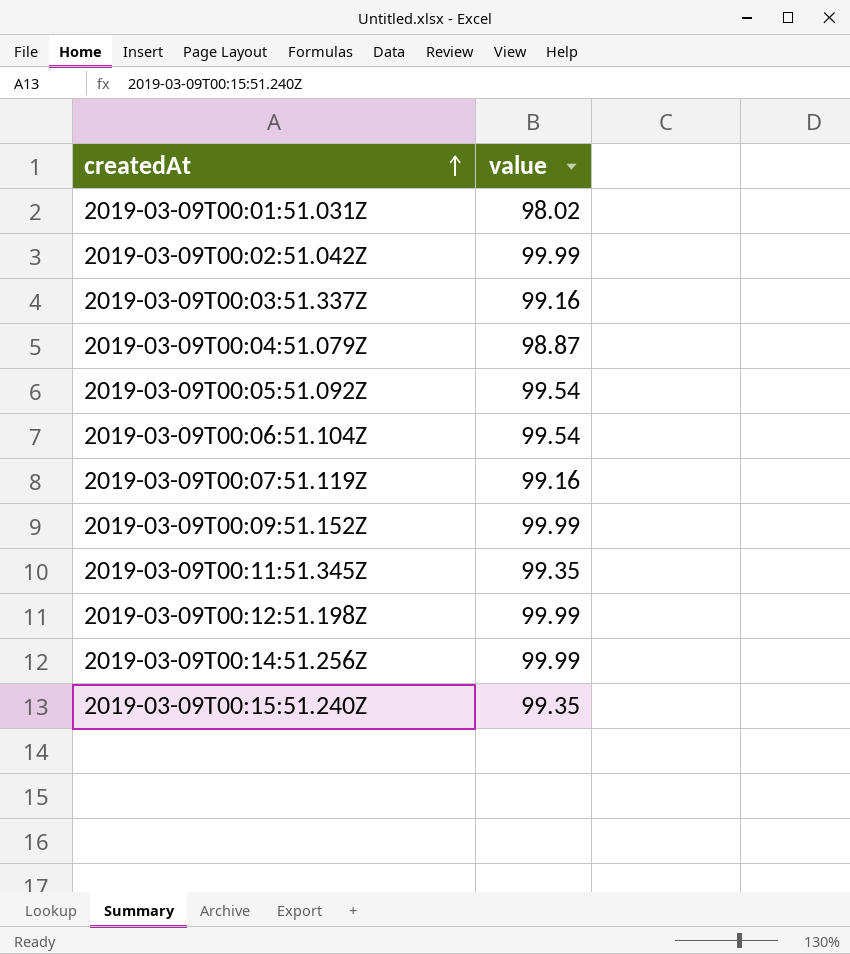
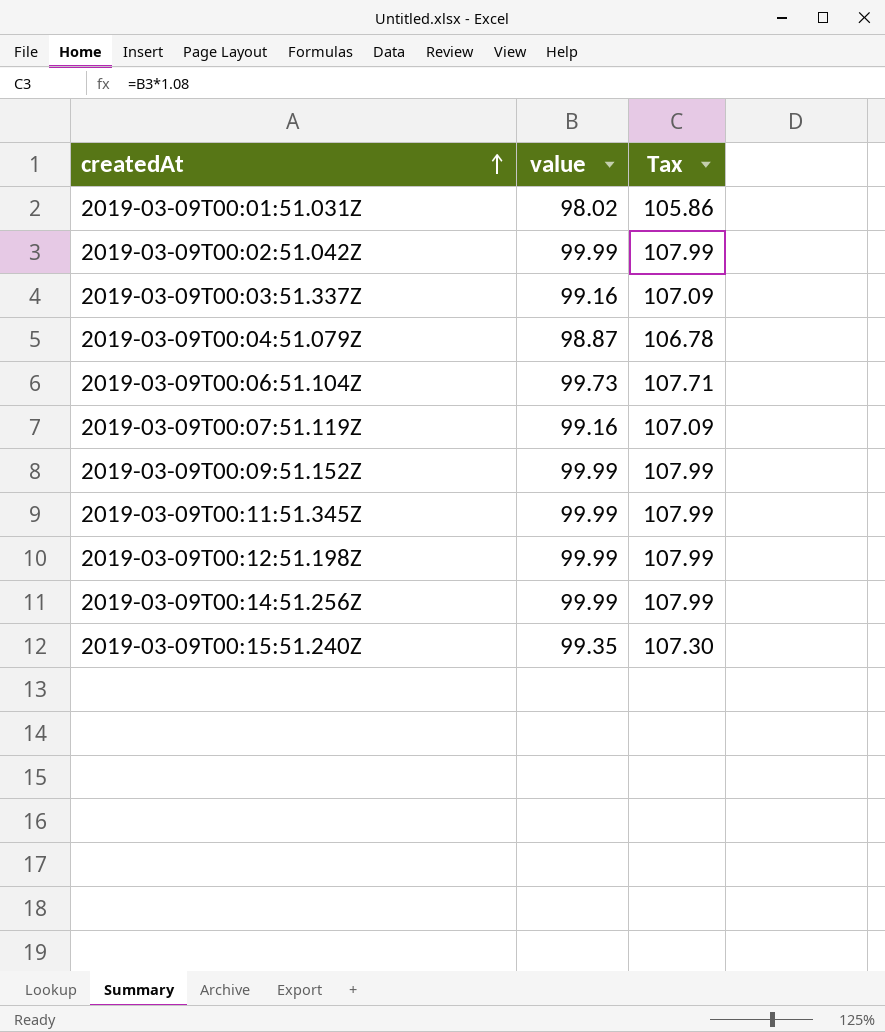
column Tax | formula: none -> [value] * 1.08
row 2019-03-09T00:05:51.092Z: 99.54 -> none
2019-03-09T00:06:51.104Z | value: 99.54 -> 99.73
2019-03-09T00:11:51.345Z | value: 99.35 -> 99.99

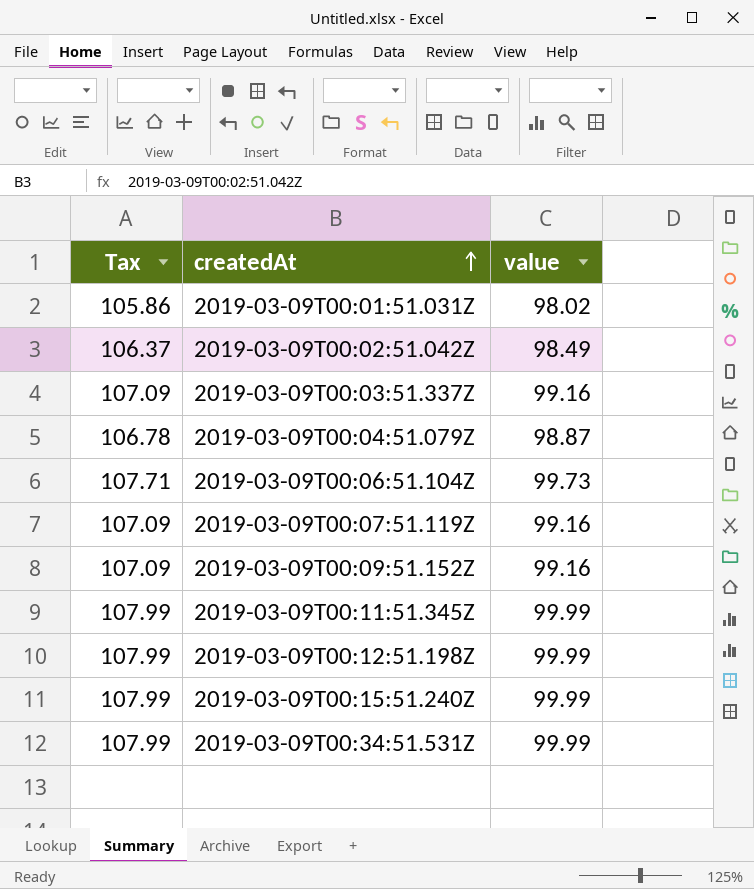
column Tax | position: 3 -> 1
row 2019-03-09T00:14:51.256Z: 99.99 | 107.99 -> none
2019-03-09T00:02:51.042Z | Tax: 107.99 -> 106.37
2019-03-09T00:02:51.042Z | value: 99.99 -> 98.49
2019-03-09T00:09:51.152Z | Tax: 107.99 -> 107.09
2019-03-09T00:09:51.152Z | value: 99.99 -> 99.16
2019-03-09T00:15:51.240Z | Tax: 107.30 -> 107.99
2019-03-09T00:15:51.240Z | value: 99.35 -> 99.99
row 2019-03-09T00:34:51.531Z: none -> 107.99 | 99.99

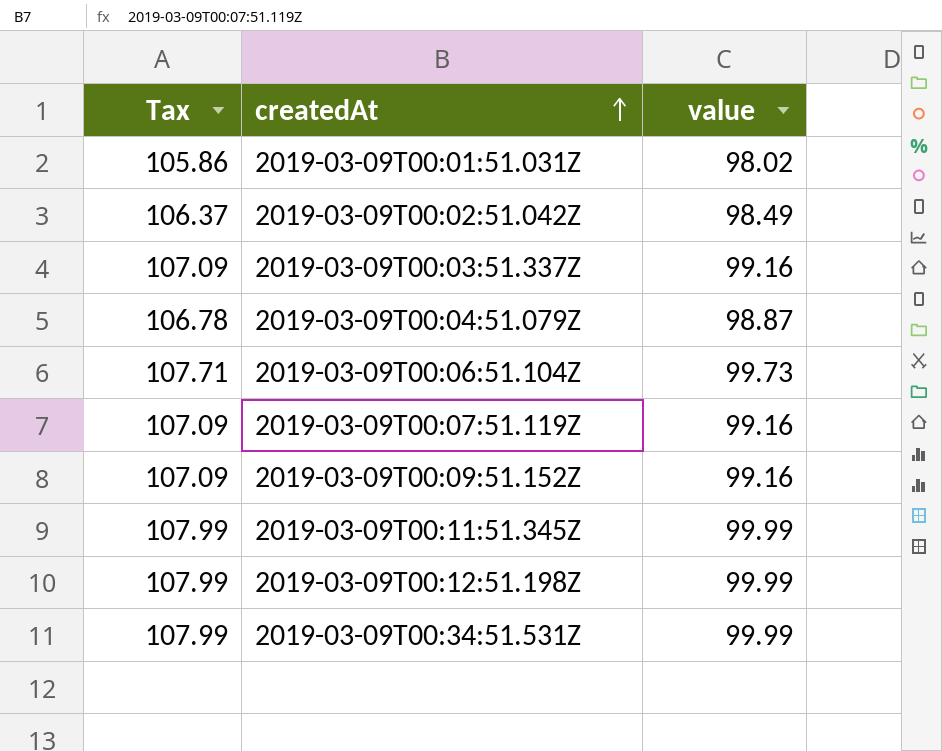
row 2019-03-09T00:15:51.240Z: 107.99 | 99.99 -> none

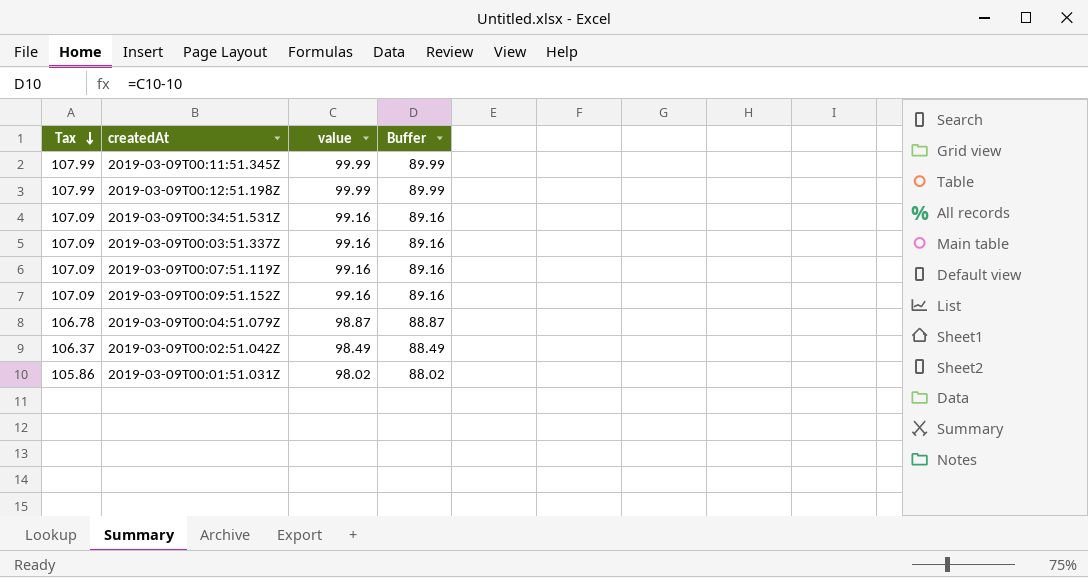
row order: createdAt ascending -> Tax descending
column Buffer | formula: none -> [value] - 10
row 2019-03-09T00:06:51.104Z: 107.71 | 99.73 -> none
2019-03-09T00:34:51.531Z | Tax: 107.99 -> 107.09
2019-03-09T00:34:51.531Z | value: 99.99 -> 99.16

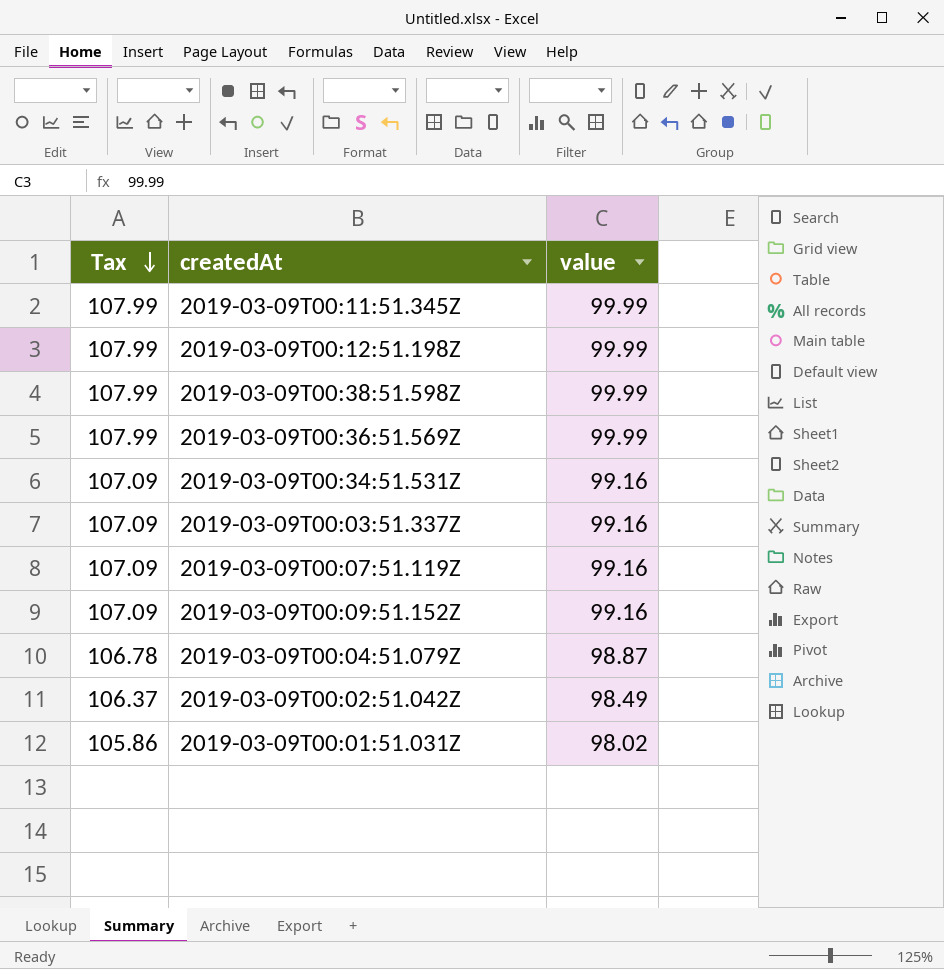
column Buffer | formula: [value] - 10 -> none
row 2019-03-09T00:38:51.598Z: none -> 107.99 | 99.99
row 2019-03-09T00:36:51.569Z: none -> 107.99 | 99.99

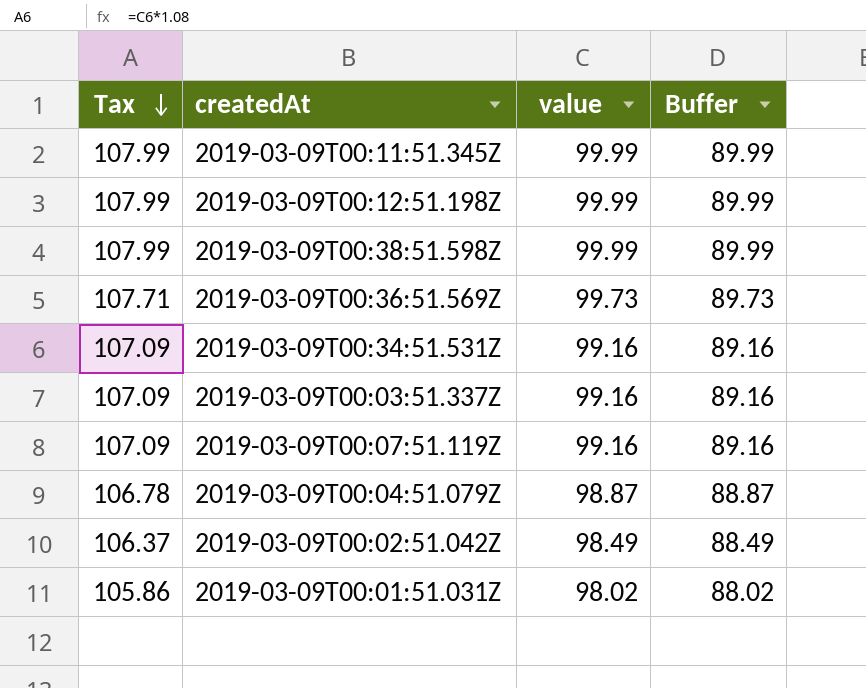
column Buffer | formula: none -> [value] - 10
row 2019-03-09T00:09:51.152Z: 107.09 | 99.16 -> none
2019-03-09T00:36:51.569Z | Tax: 107.99 -> 107.71
2019-03-09T00:36:51.569Z | value: 99.99 -> 99.73

